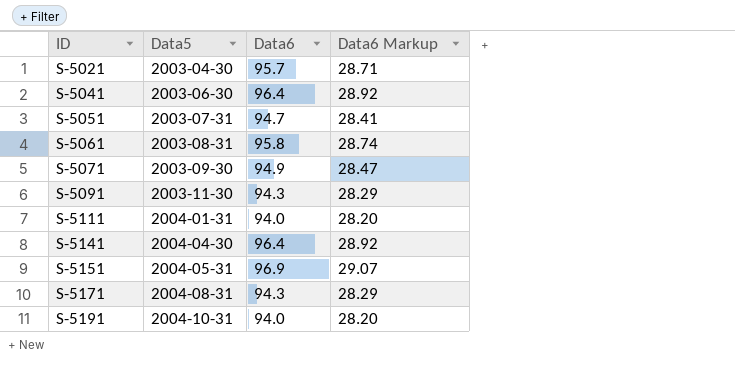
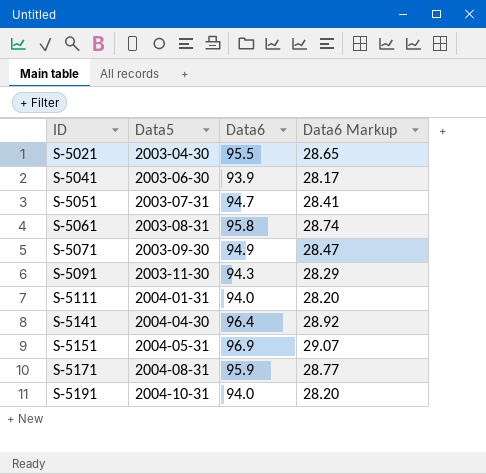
S-5021 | Data6: 95.7 -> 95.5
S-5021 | Data6 Markup: 28.71 -> 28.65
S-5041 | Data6: 96.4 -> 93.9
S-5041 | Data6 Markup: 28.92 -> 28.17
S-5171 | Data6: 94.3 -> 95.9
S-5171 | Data6 Markup: 28.29 -> 28.77

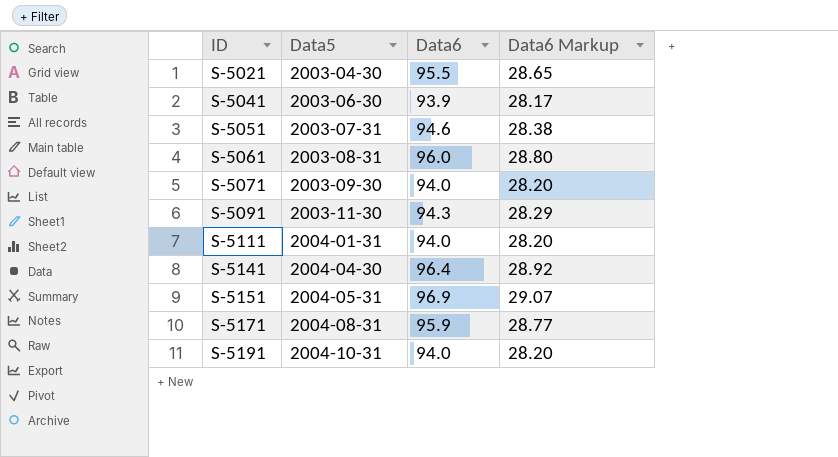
S-5051 | Data6: 94.7 -> 94.6
S-5051 | Data6 Markup: 28.41 -> 28.38
S-5061 | Data6: 95.8 -> 96.0
S-5061 | Data6 Markup: 28.74 -> 28.80
S-5071 | Data6: 94.9 -> 94.0
S-5071 | Data6 Markup: 28.47 -> 28.20

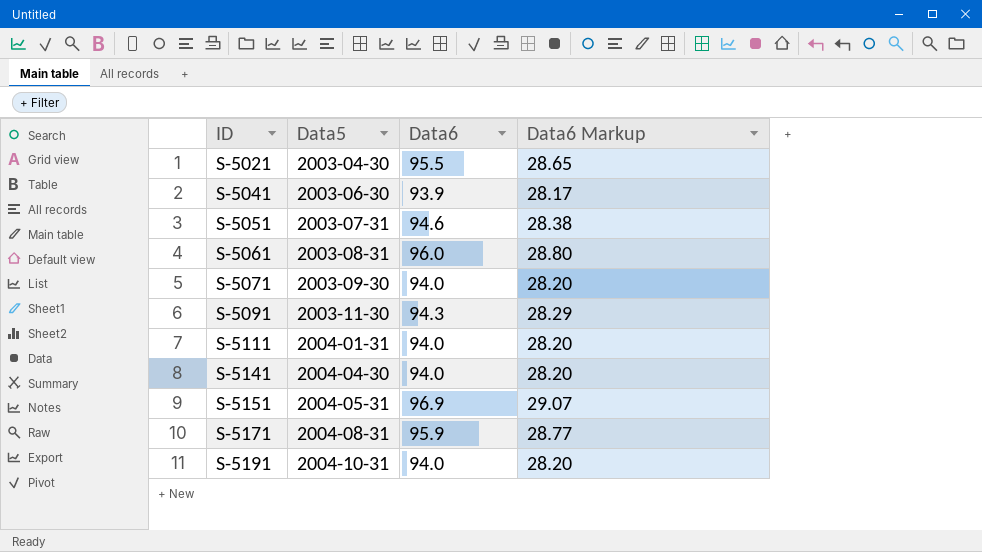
S-5141 | Data6: 96.4 -> 94.0
S-5141 | Data6 Markup: 28.92 -> 28.20

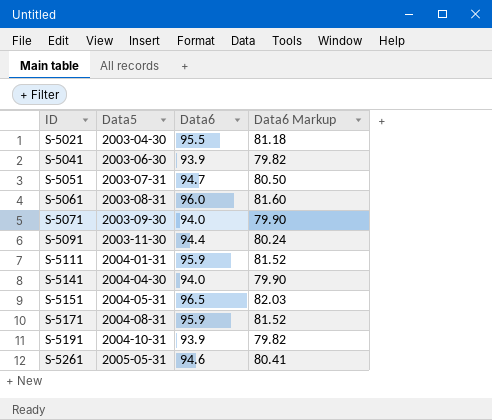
column Data6 Markup | formula: [Data6] * 0.3 -> [Data6] * 0.85
S-5051 | Data6: 94.6 -> 94.7
S-5091 | Data6: 94.3 -> 94.4
S-5111 | Data6: 94.0 -> 95.9
S-5151 | Data6: 96.9 -> 96.5
S-5191 | Data6: 94.0 -> 93.9
row S-5261: none -> 2005-05-31 | 94.6 | 80.41

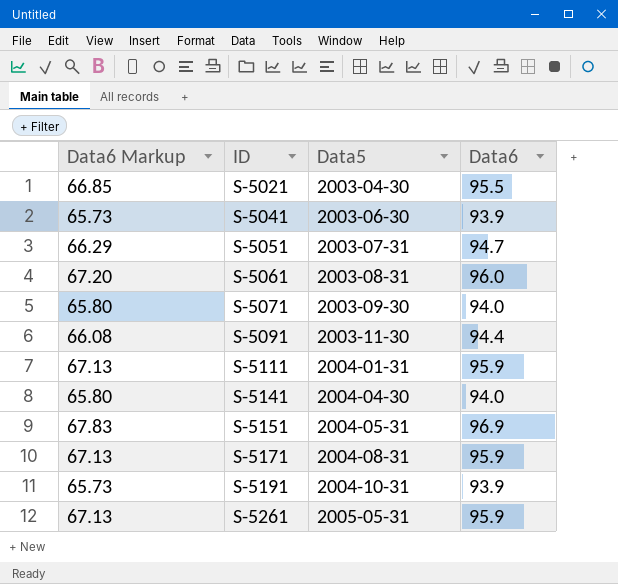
column Data6 Markup | formula: [Data6] * 0.85 -> [Data6] * 0.7
column Data6 Markup | position: 4 -> 1
S-5151 | Data6: 96.5 -> 96.9
S-5261 | Data6: 94.6 -> 95.9

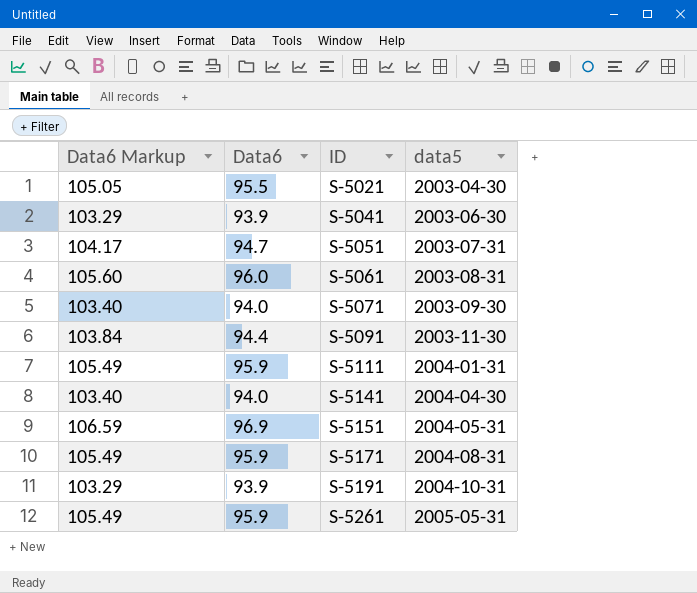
column Data6 Markup | formula: [Data6] * 0.7 -> [Data6] * 1.1
column Data6 | position: 4 -> 2
column name: Data5 -> data5

